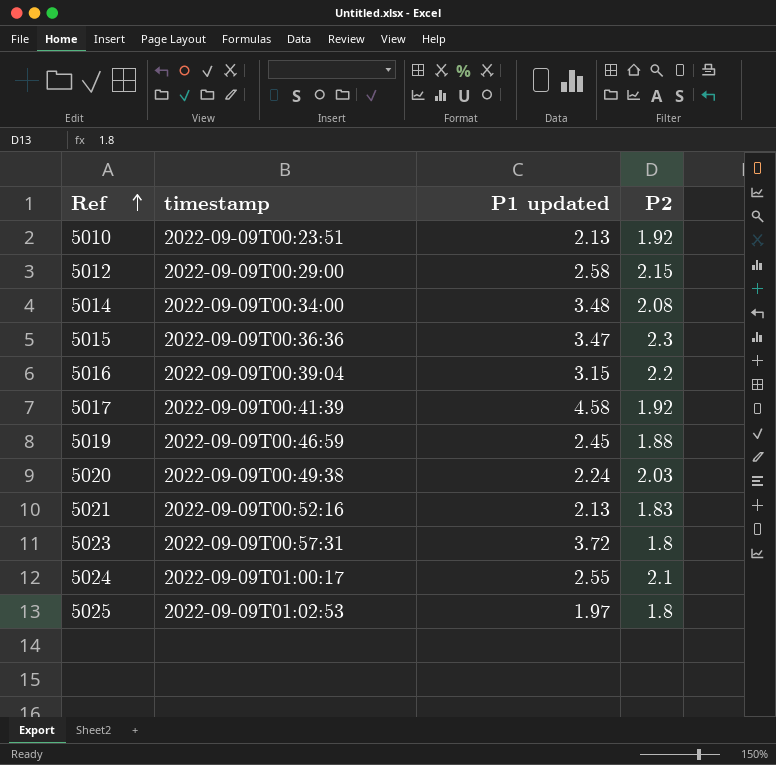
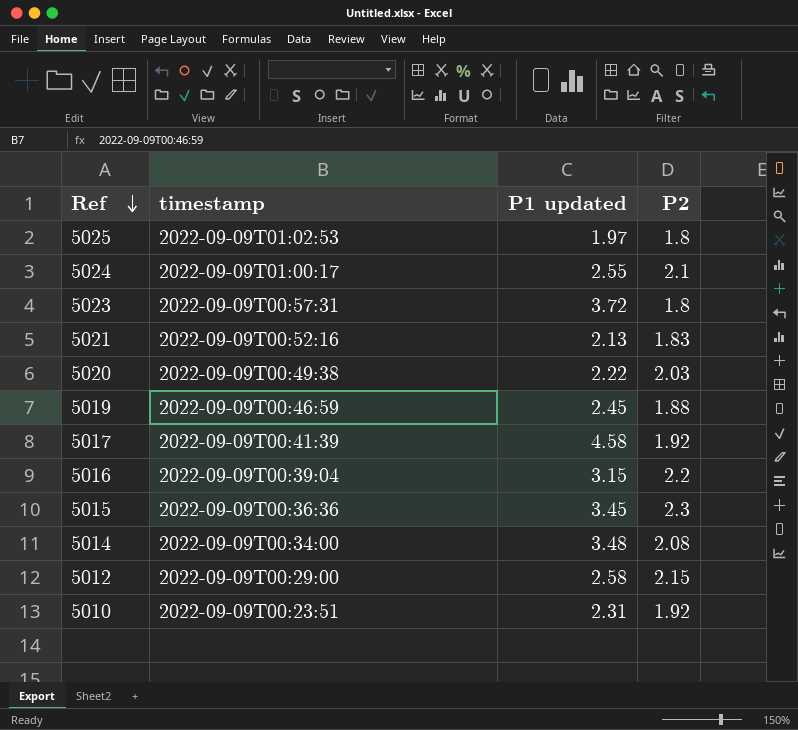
row order: Ref ascending -> Ref descending
5020 | P1 updated: 2.24 -> 2.22
5015 | P1 updated: 3.47 -> 3.45
5010 | P1 updated: 2.13 -> 2.31

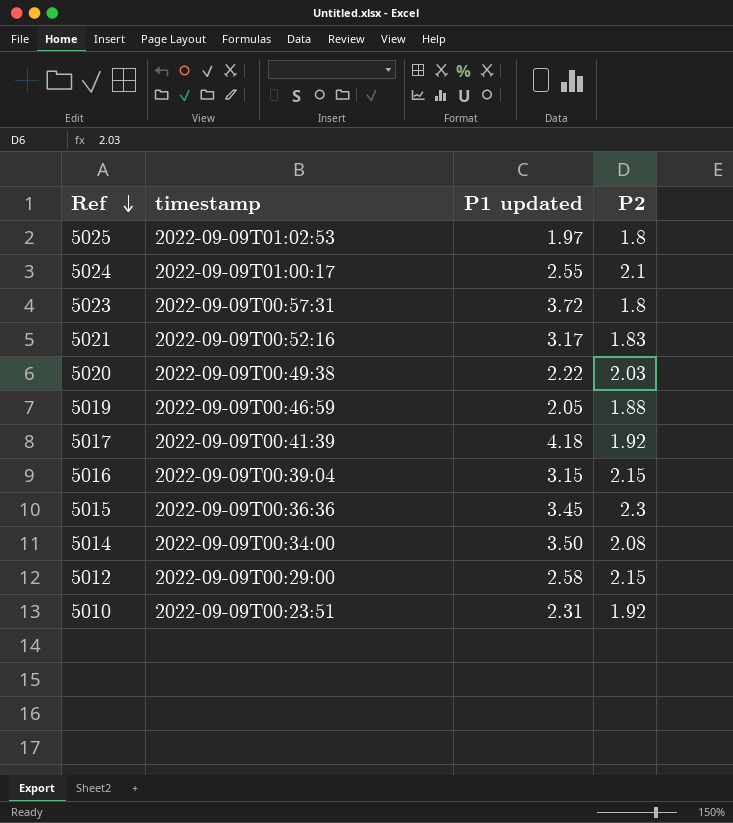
5021 | P1 updated: 2.13 -> 3.17
5019 | P1 updated: 2.45 -> 2.05
5017 | P1 updated: 4.58 -> 4.18
5016 | P2: 2.2 -> 2.15
5014 | P1 updated: 3.48 -> 3.50

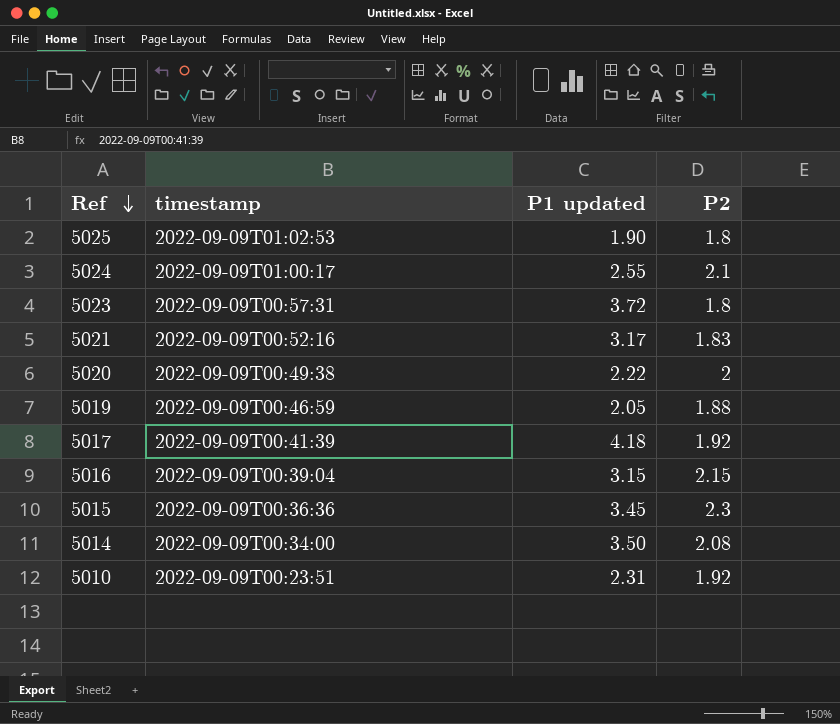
row 5012: 2022-09-09T00:29:00 | 2.58 | 2.15 -> none
5025 | P1 updated: 1.97 -> 1.90
5020 | P2: 2.03 -> 2

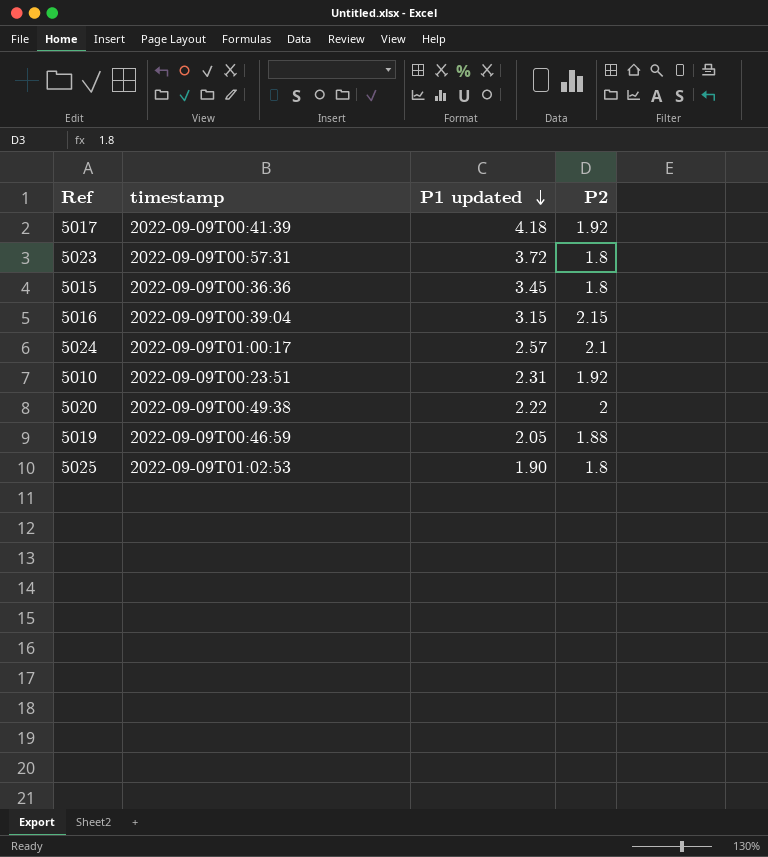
row order: Ref descending -> P1 updated descending
row 5021: 2022-09-09T00:52:16 | 3.17 | 1.83 -> none
row 5014: 2022-09-09T00:34:00 | 3.50 | 2.08 -> none
5015 | P2: 2.3 -> 1.8
5024 | P1 updated: 2.55 -> 2.57

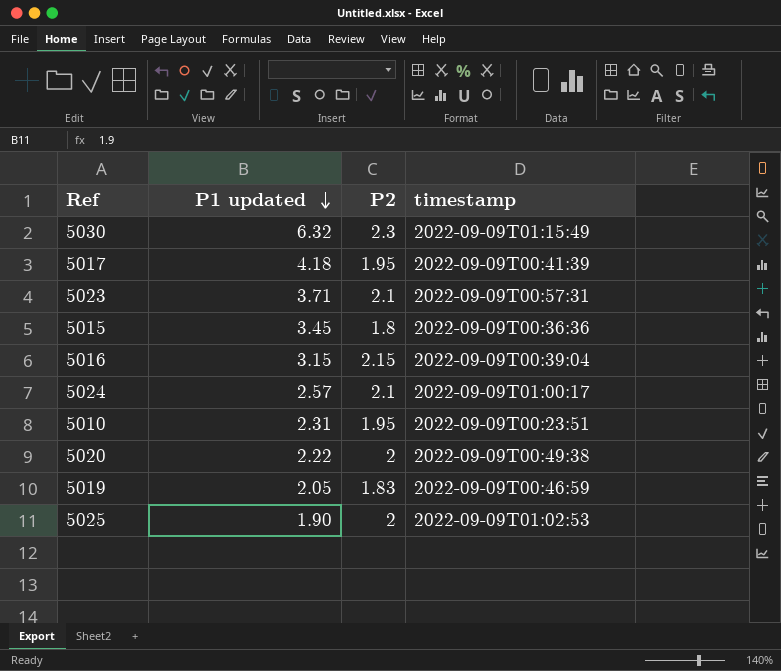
column timestamp | position: 2 -> 4
row 5030: none -> 6.32 | 2.3 | 2022-09-09T01:15:49
5017 | P2: 1.92 -> 1.95
5023 | P1 updated: 3.72 -> 3.71
5023 | P2: 1.8 -> 2.1
5010 | P2: 1.92 -> 1.95
5019 | P2: 1.88 -> 1.83
5025 | P2: 1.8 -> 2

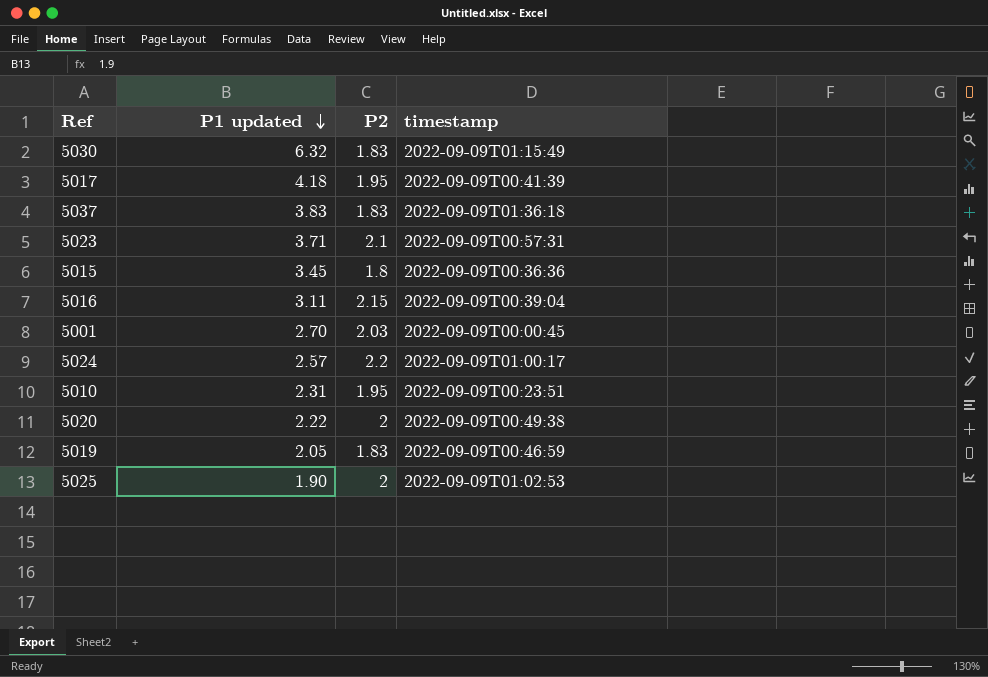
5030 | P2: 2.3 -> 1.83
row 5037: none -> 3.83 | 1.83 | 2022-09-09T01:36:18
5016 | P1 updated: 3.15 -> 3.11
row 5001: none -> 2.70 | 2.03 | 2022-09-09T00:00:45
5024 | P2: 2.1 -> 2.2

